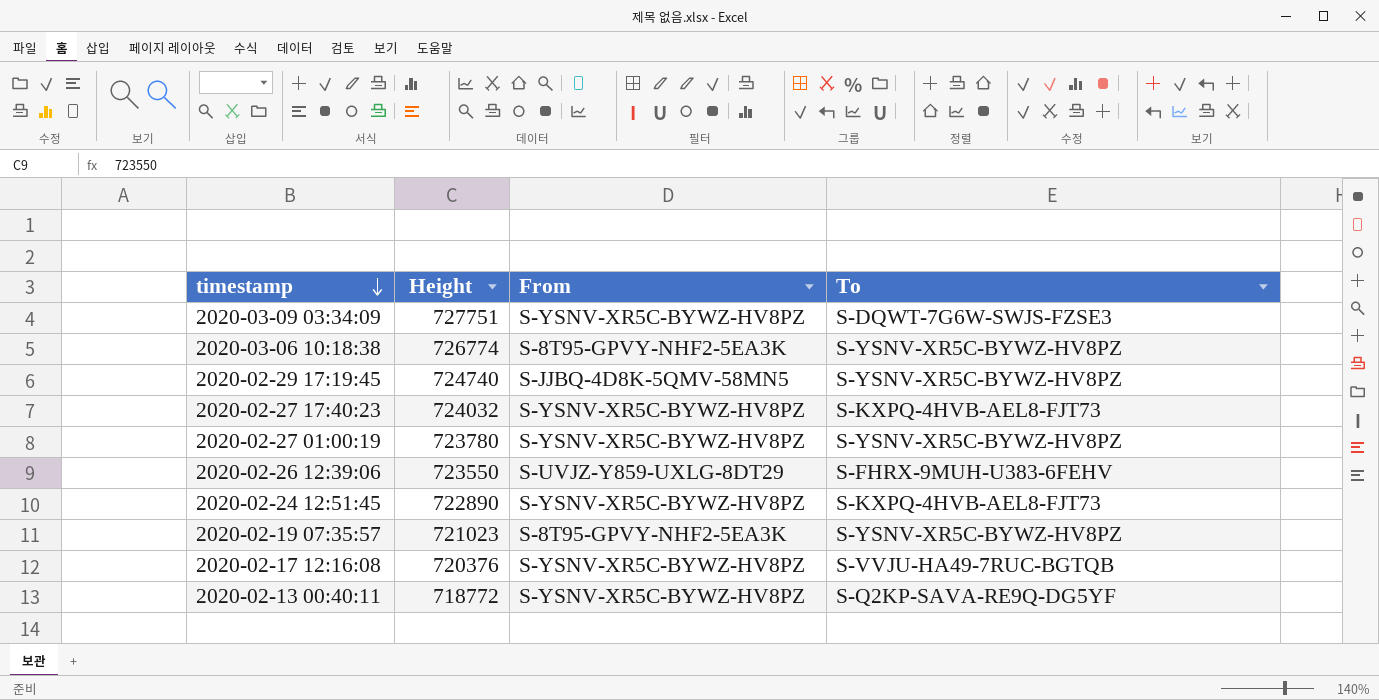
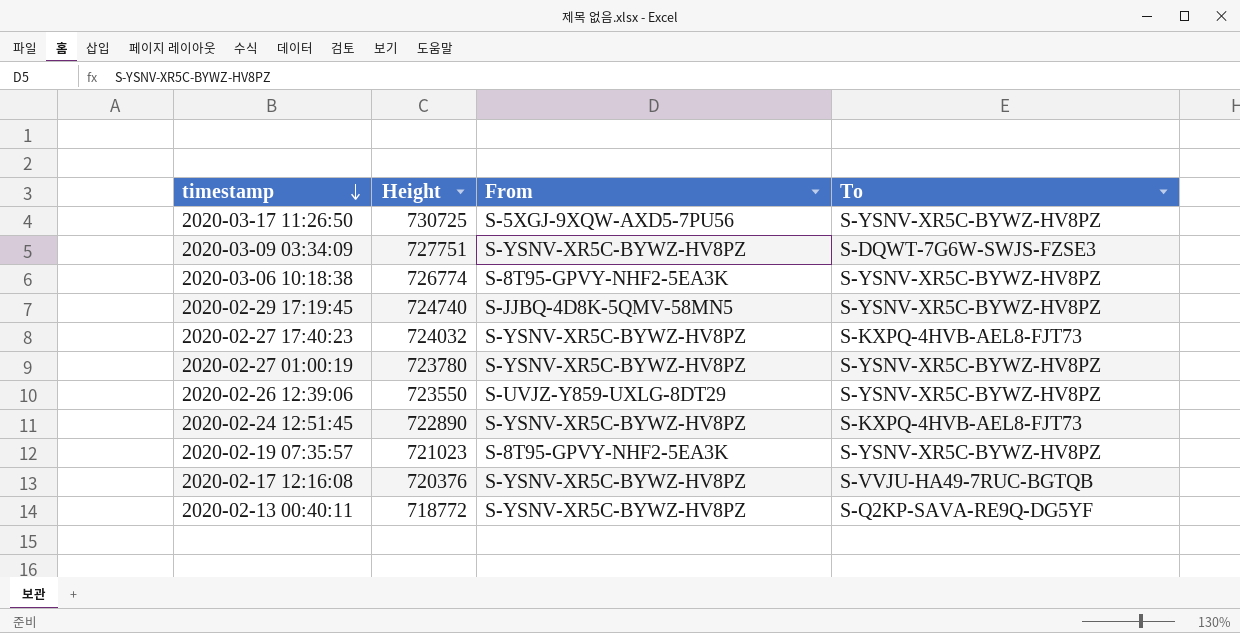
row 2020-03-17 11:26:50: none -> 730725 | S-5XGJ-9XQW-AXD5-7PU56 | S-YSNV-XR5C-BYWZ-HV8PZ
2020-02-26 12:39:06 | To: S-FHRX-9MUH-U383-6FEHV -> S-YSNV-XR5C-BYWZ-HV8PZ

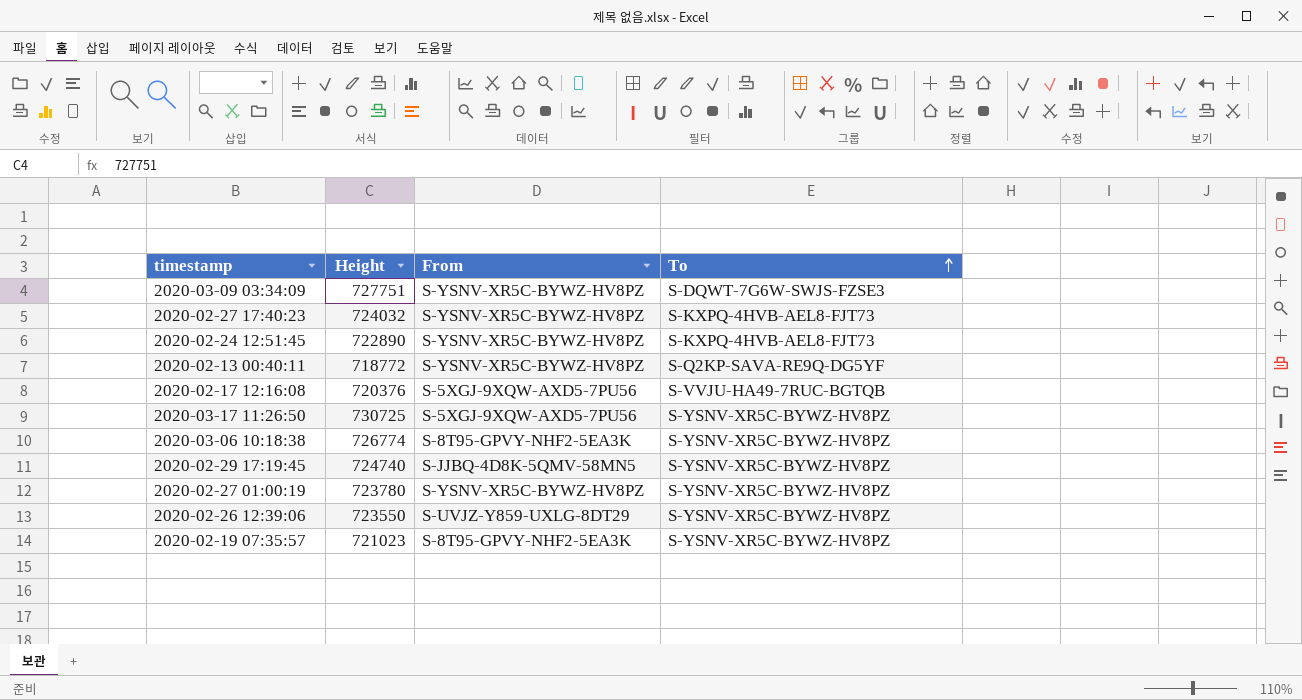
row order: timestamp descending -> To ascending
2020-02-17 12:16:08 | From: S-YSNV-XR5C-BYWZ-HV8PZ -> S-5XGJ-9XQW-AXD5-7PU56

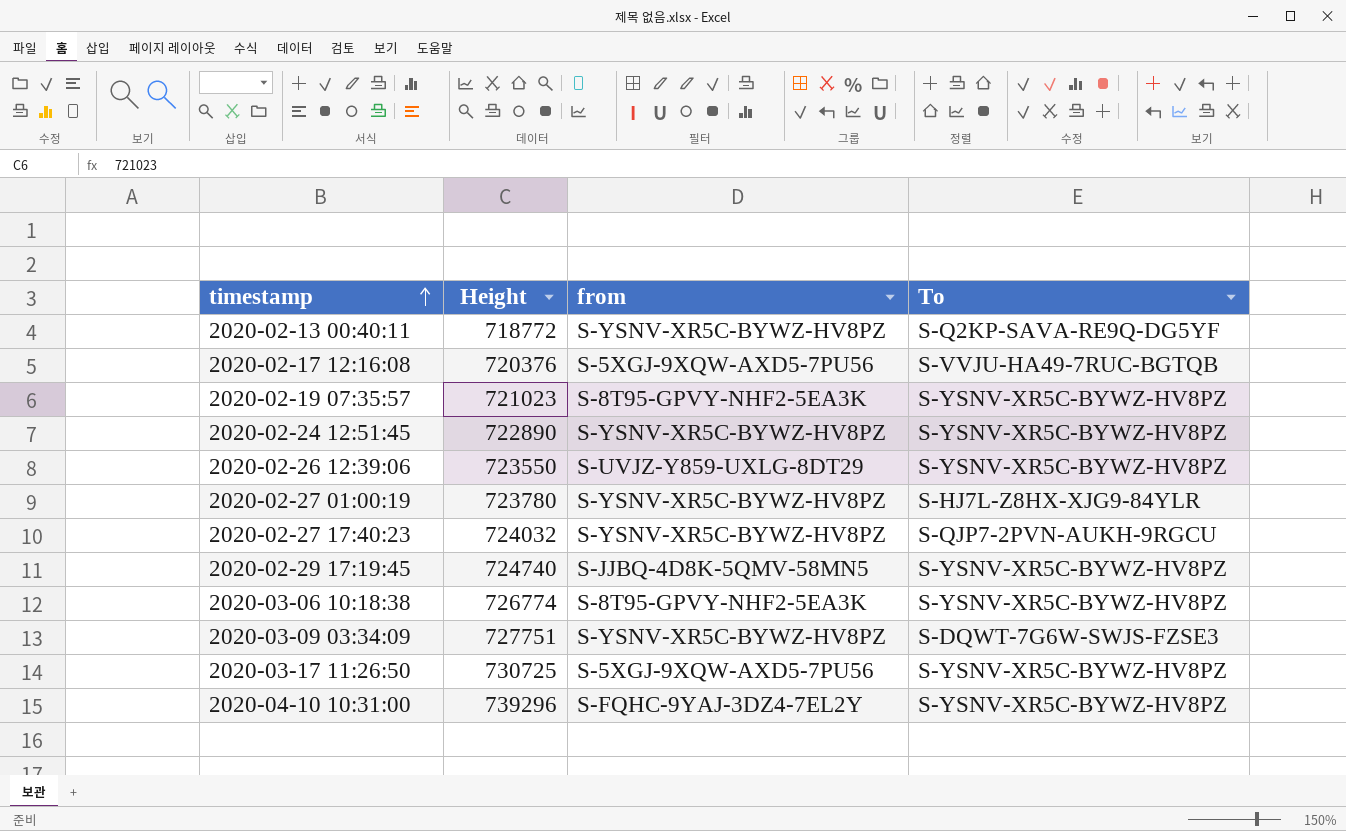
row order: To ascending -> timestamp ascending
column name: From -> from
2020-02-24 12:51:45 | To: S-KXPQ-4HVB-AEL8-FJT73 -> S-YSNV-XR5C-BYWZ-HV8PZ
2020-02-27 01:00:19 | To: S-YSNV-XR5C-BYWZ-HV8PZ -> S-HJ7L-Z8HX-XJG9-84YLR
2020-02-27 17:40:23 | To: S-KXPQ-4HVB-AEL8-FJT73 -> S-QJP7-2PVN-AUKH-9RGCU
row 2020-04-10 10:31:00: none -> 739296 | S-FQHC-9YAJ-3DZ4-7EL2Y | S-YSNV-XR5C-BYWZ-HV8PZ

